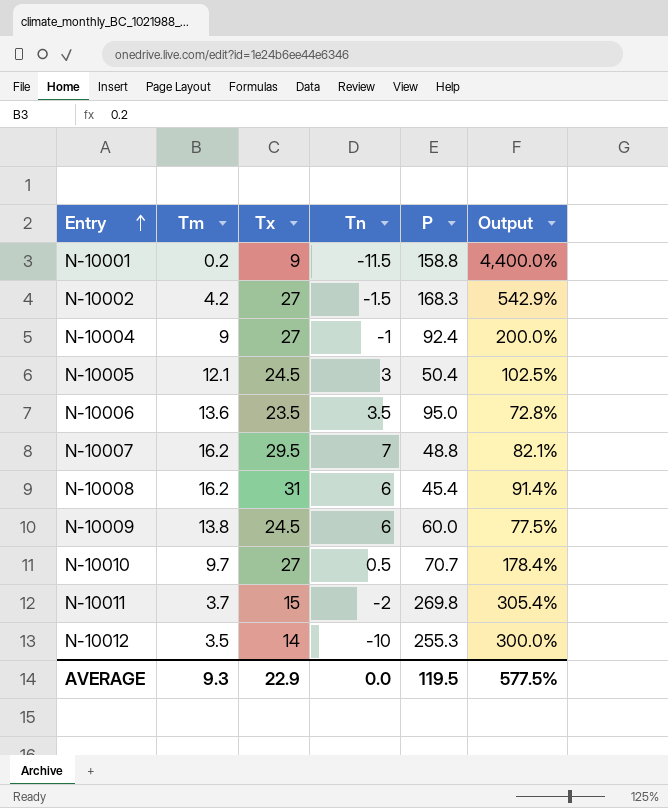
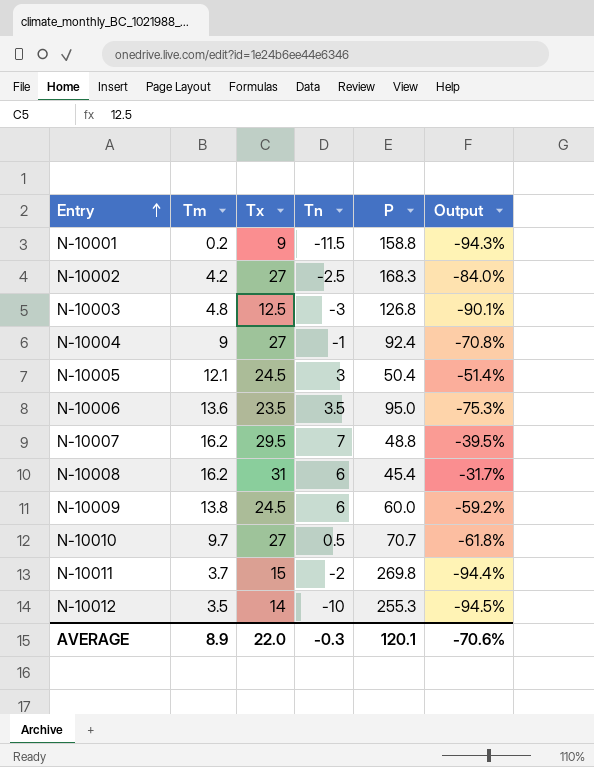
column Output | formula: ([Tx] - [Tm]) / [Tm] -> ([Tx] - [P]) / [P]
N-10002 | Tn: -1.5 -> -2.5
row N-10003: none -> 4.8 | 12.5 | -3 | 126.8 | -90.1%
AVERAGE | Tm: 9.3 -> 8.9
AVERAGE | Tx: 22.9 -> 22.0
AVERAGE | Tn: 0.0 -> -0.3
AVERAGE | P: 119.5 -> 120.1
AVERAGE | Output: 577.5% -> -70.6%

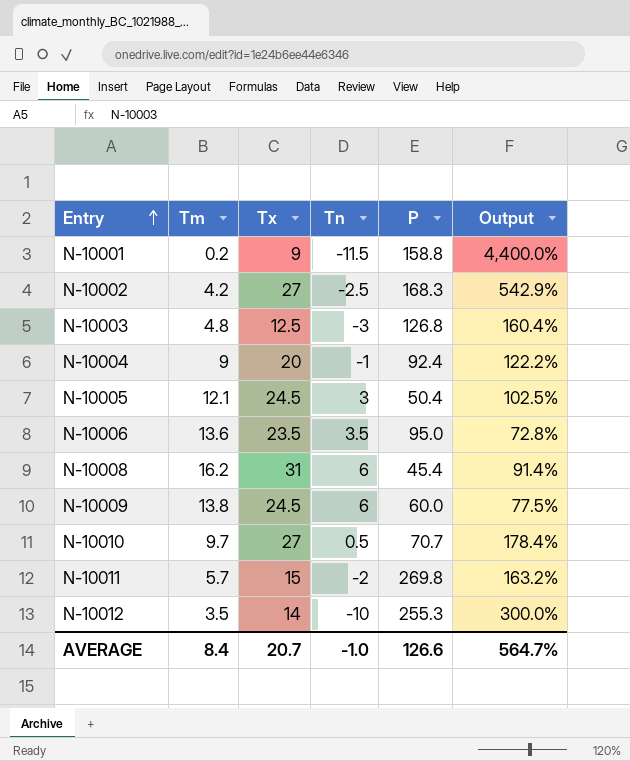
column Output | formula: ([Tx] - [P]) / [P] -> ([Tx] - [Tm]) / [Tm]
row N-10007: 16.2 | 29.5 | 7 | 48.8 | -39.5% -> none
N-10004 | Tx: 27 -> 20
N-10011 | Tm: 3.7 -> 5.7
AVERAGE | Tm: 8.9 -> 8.4
AVERAGE | Tx: 22.0 -> 20.7
AVERAGE | Tn: -0.3 -> -1.0
AVERAGE | P: 120.1 -> 126.6
AVERAGE | Output: -70.6% -> 564.7%

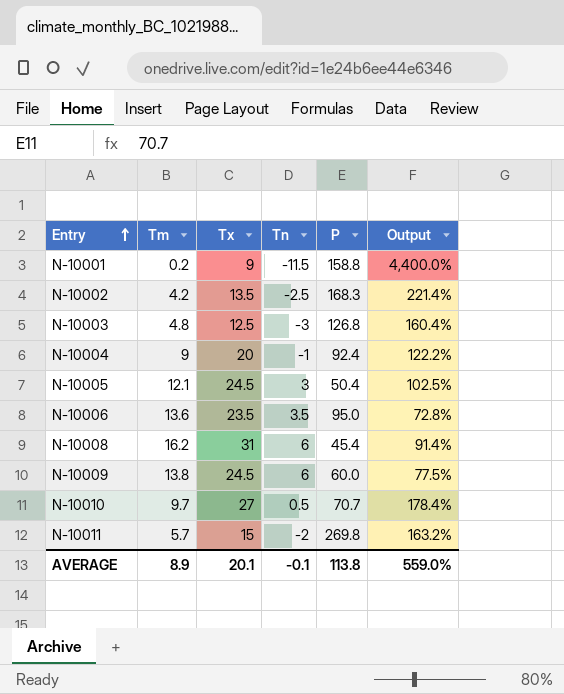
row N-10012: 3.5 | 14 | -10 | 255.3 | 300.0% -> none
N-10002 | Tx: 27 -> 13.5
N-10002 | Output: 542.9% -> 221.4%
AVERAGE | Tm: 8.4 -> 8.9
AVERAGE | Tx: 20.7 -> 20.1
AVERAGE | Tn: -1.0 -> -0.1
AVERAGE | P: 126.6 -> 113.8
AVERAGE | Output: 564.7% -> 559.0%

